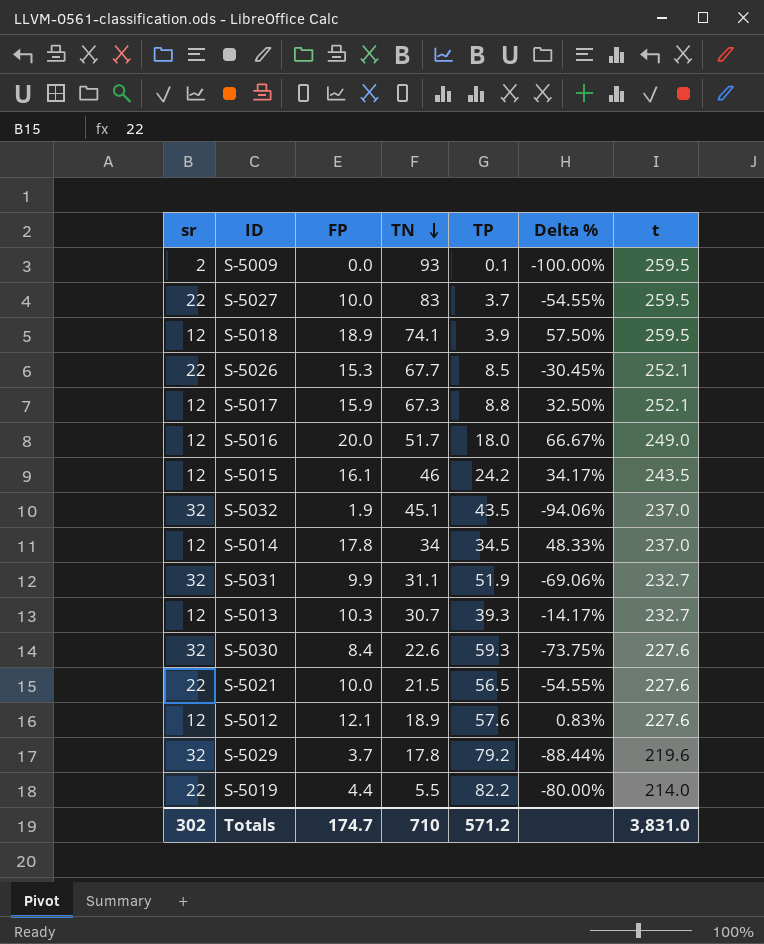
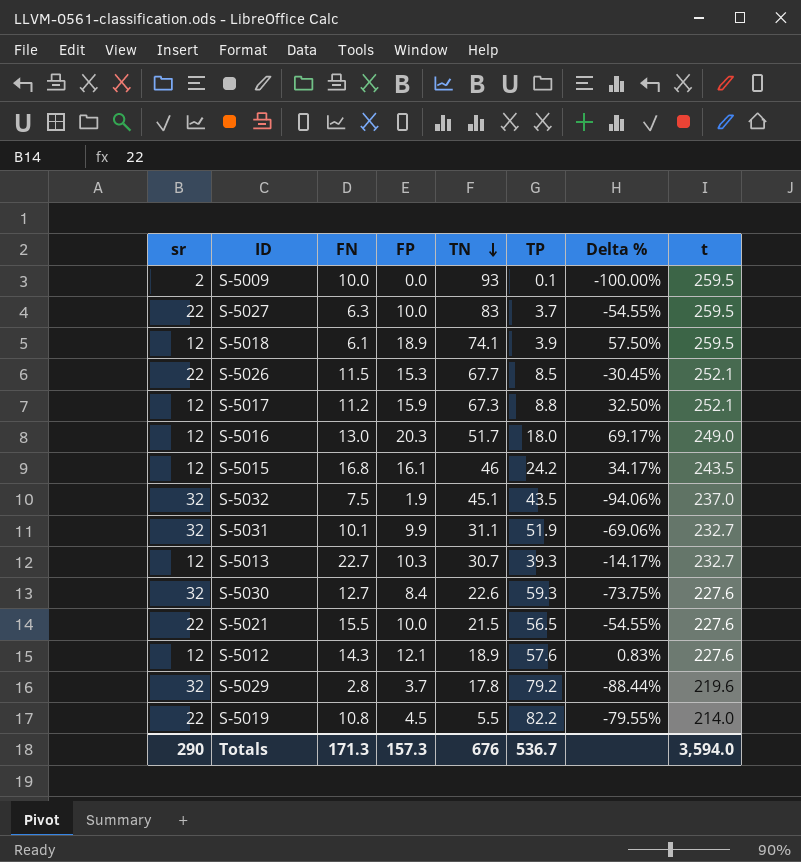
column FN | position: none -> 3
row S-5014: 12 | 17.8 | 34 | 34.5 | 48.33% | 237.0 -> none
S-5016 | FP: 20.0 -> 20.3
S-5016 | Delta %: 66.67% -> 69.17%
S-5019 | FP: 4.4 -> 4.5
S-5019 | Delta %: -80.00% -> -79.55%
Totals | sr: 302 -> 290
Totals | FP: 174.7 -> 157.3
Totals | TN: 710 -> 676
Totals | TP: 571.2 -> 536.7
Totals | t: 3,831.0 -> 3,594.0

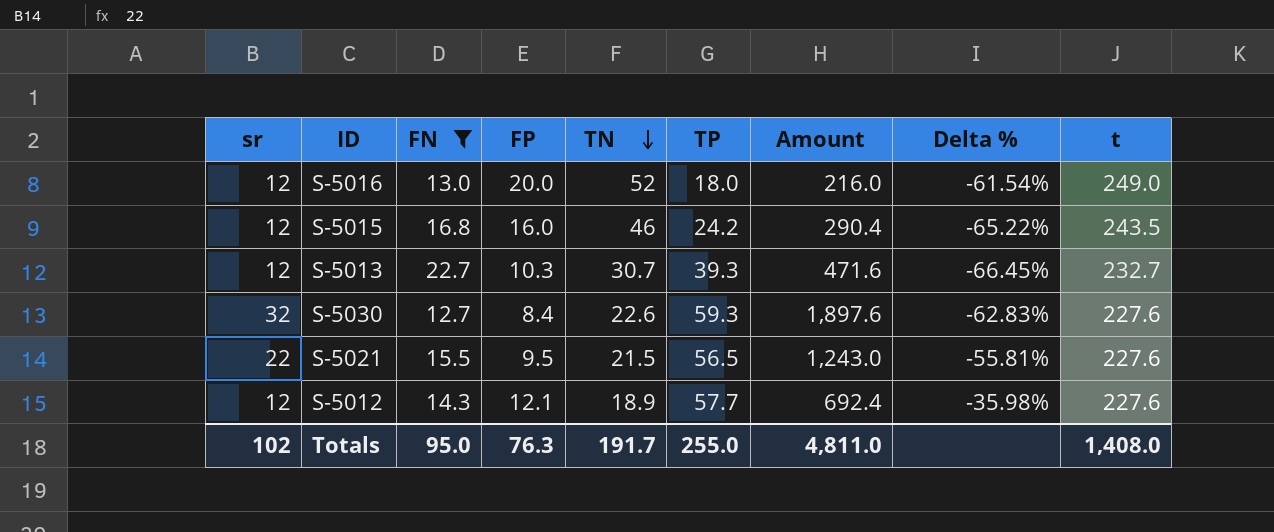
filter: none -> FN >= 12.7
column Amount | formula: none -> [sr] * [TP]
column Delta % | formula: ([FP] - [sr]) / [sr] -> ([FP] - [TN]) / [TN]
S-5016 | FP: 20.3 -> 20.0
S-5016 | TN: 51.7 -> 52
S-5015 | FP: 16.1 -> 16.0
S-5021 | FP: 10.0 -> 9.5
S-5012 | TP: 57.6 -> 57.7
Totals | sr: 290 -> 102
Totals | FN: 171.3 -> 95.0
Totals | FP: 157.3 -> 76.3
Totals | TN: 676 -> 191.7
Totals | TP: 536.7 -> 255.0
Totals | t: 3,594.0 -> 1,408.0

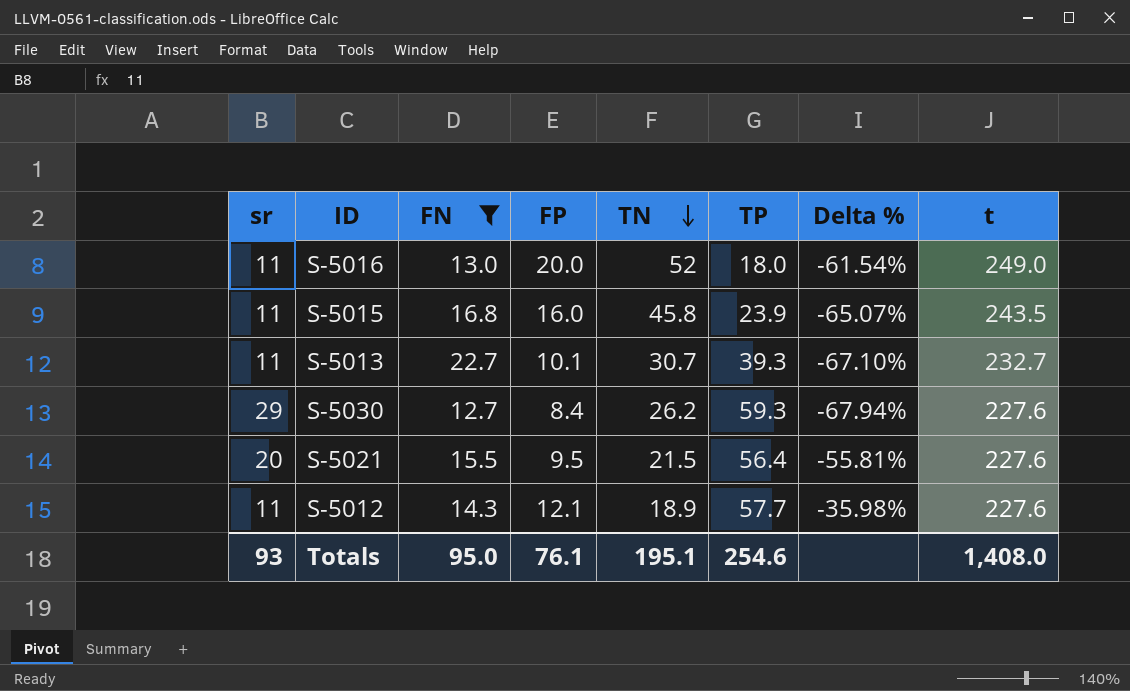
column Amount | formula: [sr] * [TP] -> none
S-5016 | sr: 12 -> 11
S-5015 | sr: 12 -> 11
S-5015 | TN: 46 -> 45.8
S-5015 | TP: 24.2 -> 23.9
S-5015 | Delta %: -65.22% -> -65.07%
S-5013 | sr: 12 -> 11
S-5013 | FP: 10.3 -> 10.1
S-5013 | Delta %: -66.45% -> -67.10%
S-5030 | sr: 32 -> 29
S-5030 | TN: 22.6 -> 26.2
S-5030 | Delta %: -62.83% -> -67.94%
S-5021 | sr: 22 -> 20
S-5021 | TP: 56.5 -> 56.4
S-5012 | sr: 12 -> 11
Totals | sr: 102 -> 93
Totals | FP: 76.3 -> 76.1
Totals | TN: 191.7 -> 195.1
Totals | TP: 255.0 -> 254.6

